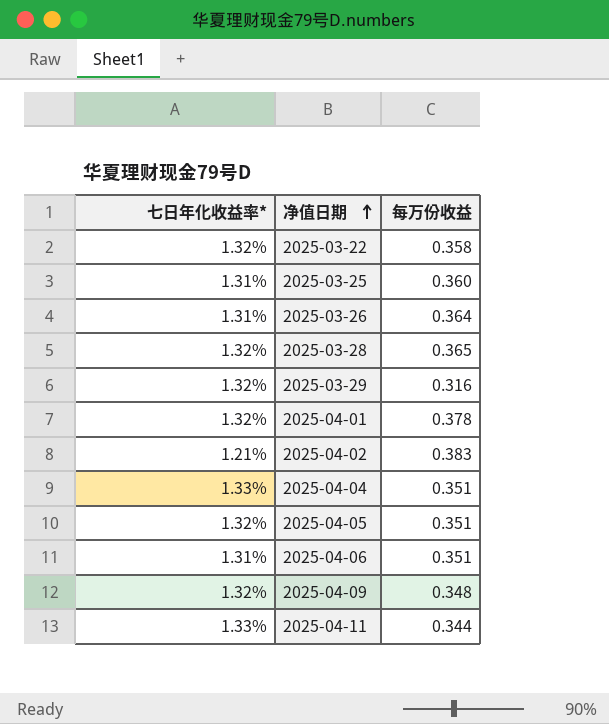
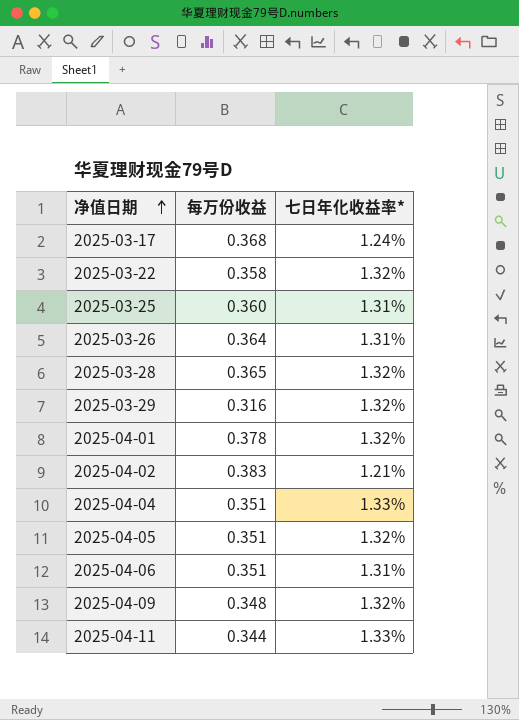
column 七日年化收益率* | position: 1 -> 3
row 2025-03-17: none -> 0.368 | 1.24%

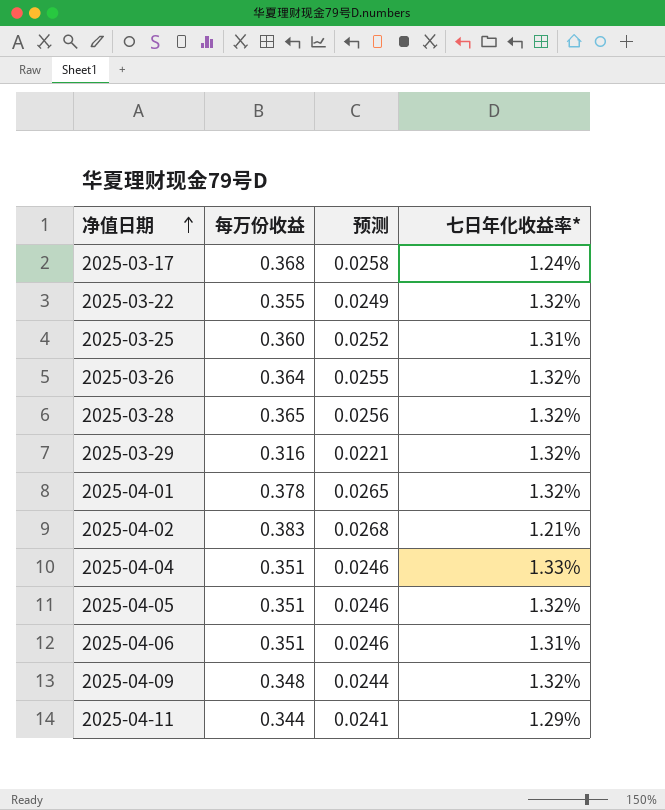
column 预测 | formula: none -> [每万份收益] * 0.07
2025-03-22 | 每万份收益: 0.358 -> 0.355
2025-03-26 | 七日年化收益率*: 1.31% -> 1.32%
2025-04-11 | 七日年化收益率*: 1.33% -> 1.29%

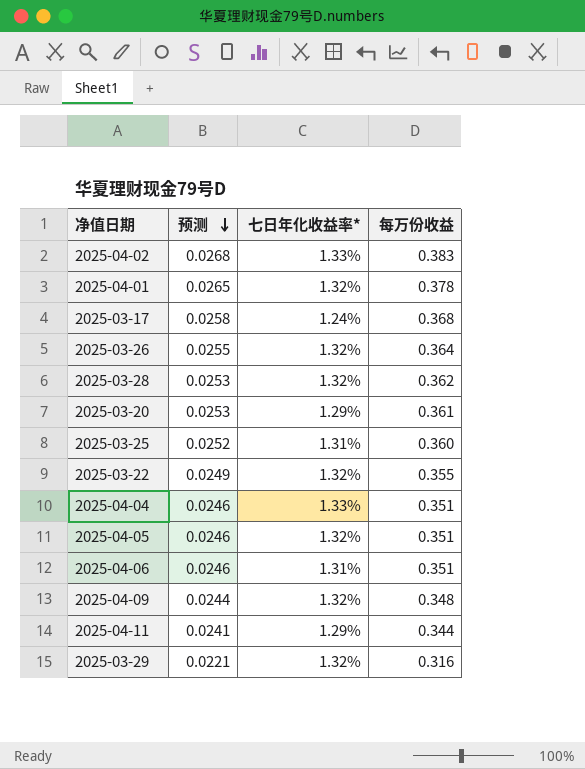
row order: 净值日期 ascending -> 预测 descending
column 每万份收益 | position: 2 -> 4
2025-04-02 | 七日年化收益率*: 1.21% -> 1.33%
2025-03-28 | 预测: 0.0256 -> 0.0253
2025-03-28 | 每万份收益: 0.365 -> 0.362
row 2025-03-20: none -> 0.0253 | 1.29% | 0.361

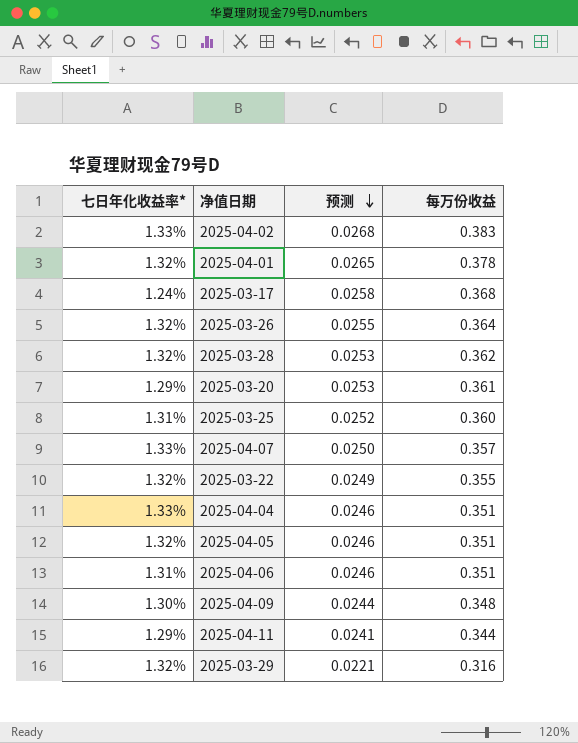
column 七日年化收益率* | position: 3 -> 1
row 2025-04-07: none -> 1.33% | 0.0250 | 0.357
2025-04-09 | 七日年化收益率*: 1.32% -> 1.30%

